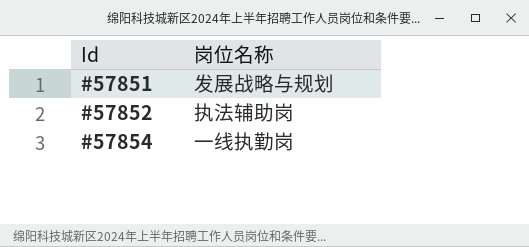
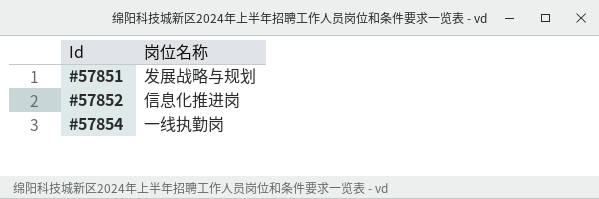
#57852 | 岗位名称: 执法辅助岗 -> 信息化推进岗

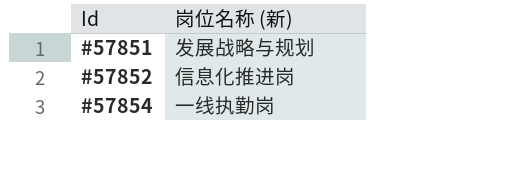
column name: 岗位名称 -> 岗位名称 (新)

